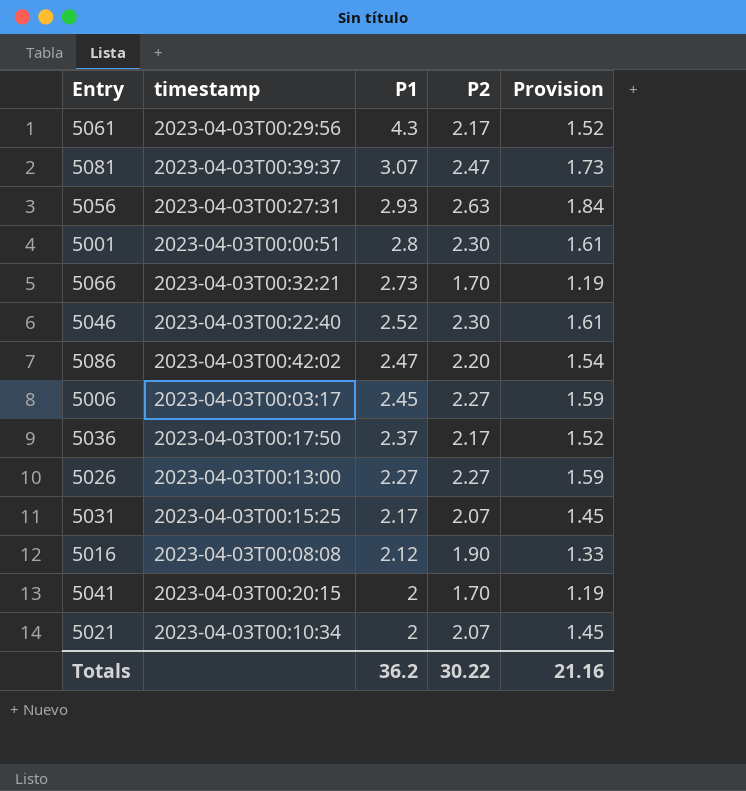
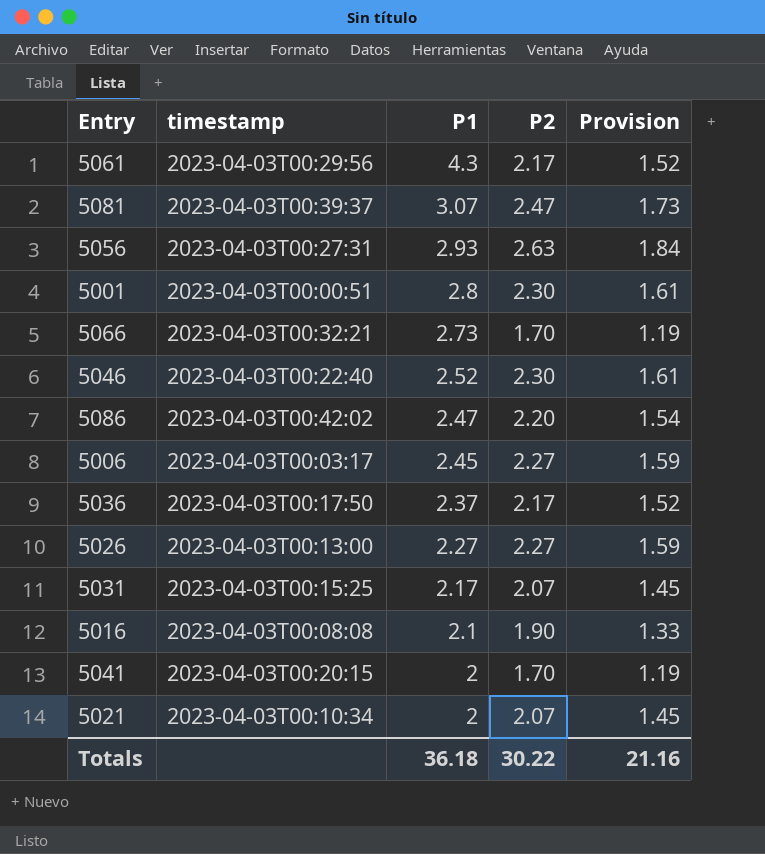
5016 | P1: 2.12 -> 2.1
Totals | P1: 36.2 -> 36.18

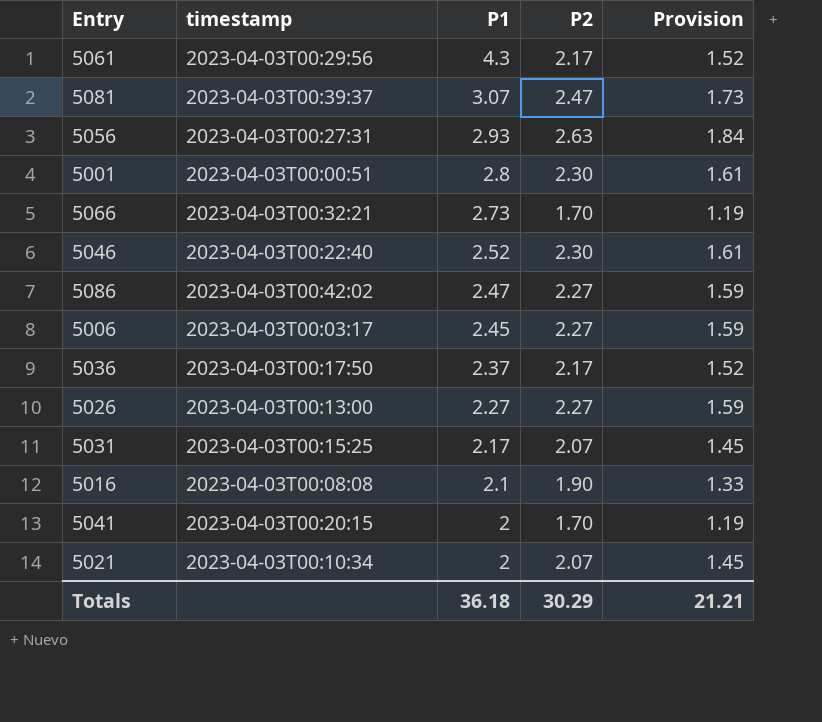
5086 | P2: 2.20 -> 2.27
5086 | Provision: 1.54 -> 1.59
Totals | P2: 30.22 -> 30.29
Totals | Provision: 21.16 -> 21.21

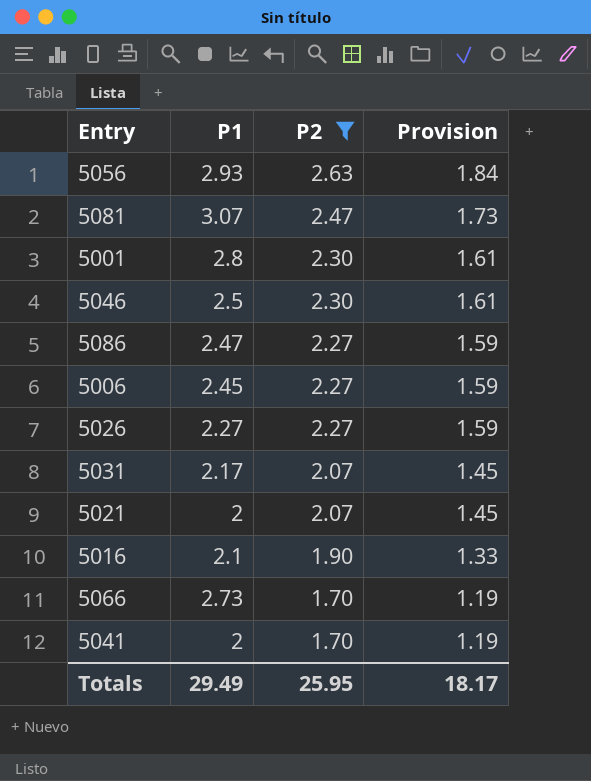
filter: none -> P2 != 2.17
row order: P1 descending -> P2 descending
column timestamp | position: 2 -> none
5046 | P1: 2.52 -> 2.5
Totals | P1: 36.18 -> 29.49
Totals | P2: 30.29 -> 25.95
Totals | Provision: 21.21 -> 18.17

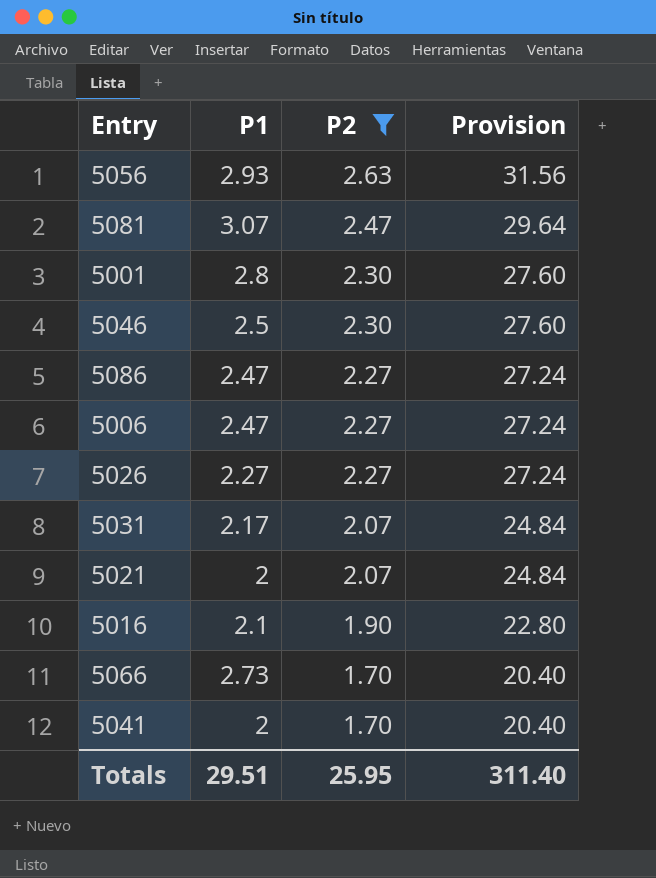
column Provision | formula: [P2] * 0.7 -> [P2] * 12
5006 | P1: 2.45 -> 2.47
Totals | P1: 29.49 -> 29.51
Totals | Provision: 18.17 -> 311.40

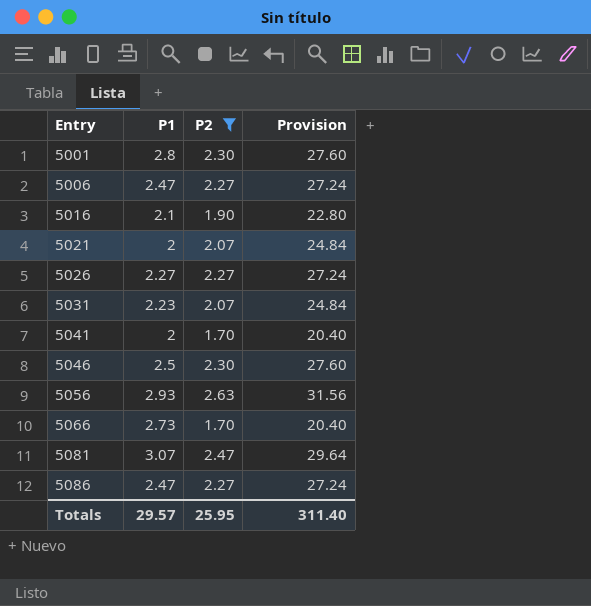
row order: P2 descending -> Entry ascending
5031 | P1: 2.17 -> 2.23
Totals | P1: 29.51 -> 29.57

